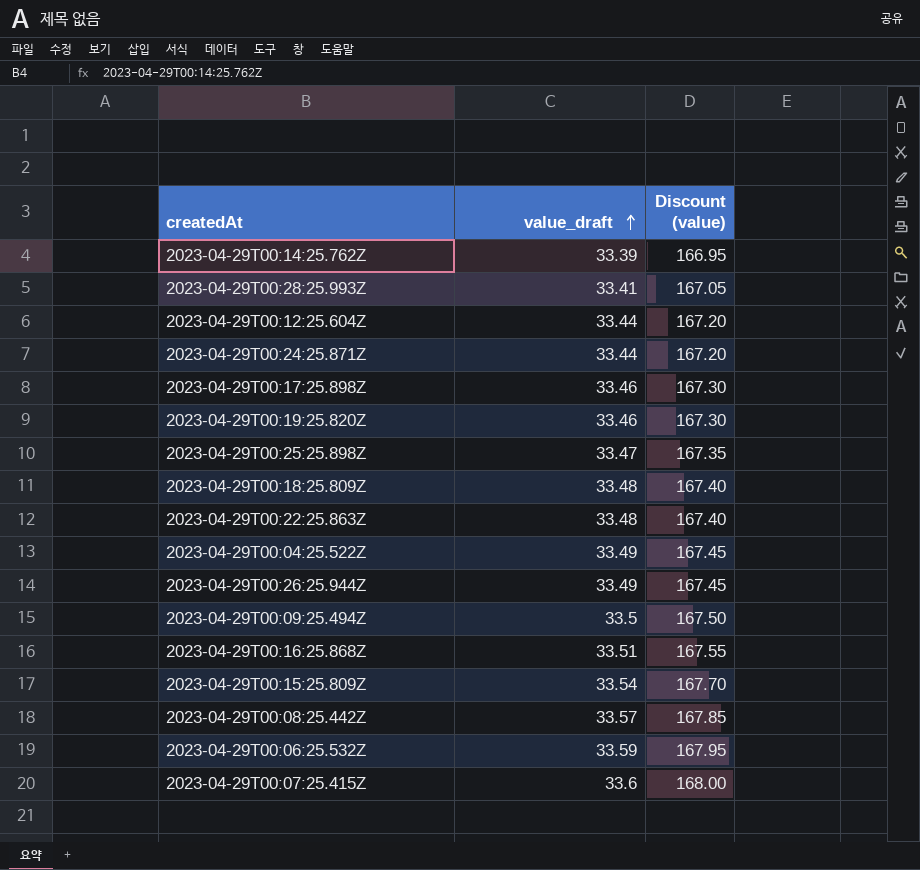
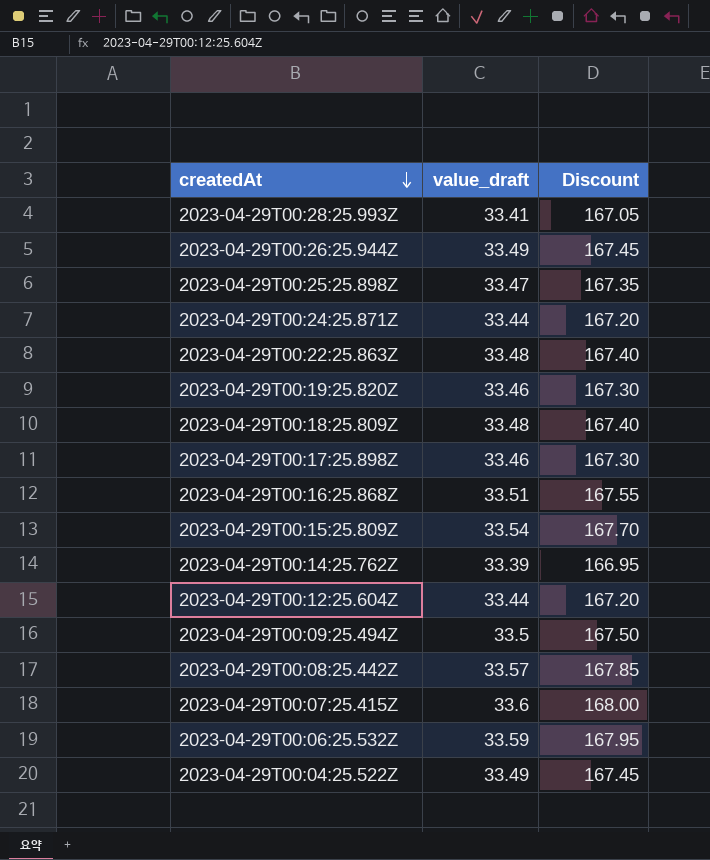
row order: value_draft ascending -> createdAt descending
column name: Discount (value) -> Discount

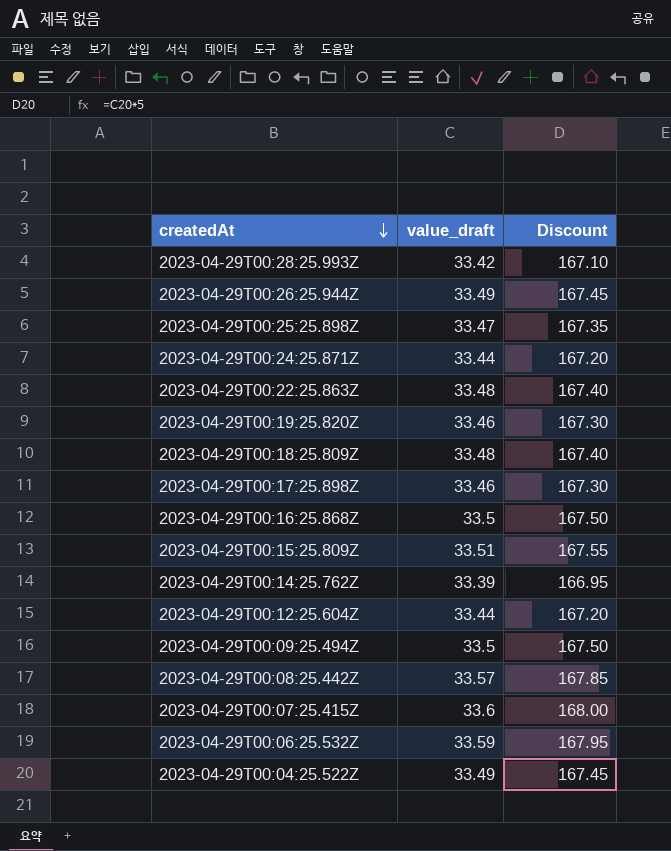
2023-04-29T00:28:25.993Z | value_draft: 33.41 -> 33.42
2023-04-29T00:28:25.993Z | Discount: 167.05 -> 167.10
2023-04-29T00:16:25.868Z | value_draft: 33.51 -> 33.5
2023-04-29T00:16:25.868Z | Discount: 167.55 -> 167.50
2023-04-29T00:15:25.809Z | value_draft: 33.54 -> 33.51
2023-04-29T00:15:25.809Z | Discount: 167.70 -> 167.55

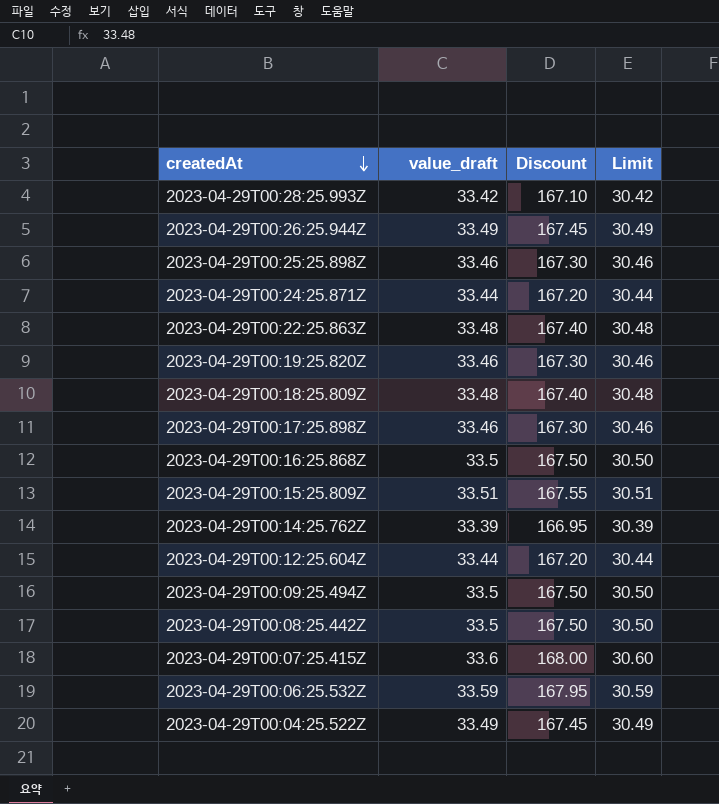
column Limit | formula: none -> [value_draft] - 3
2023-04-29T00:25:25.898Z | value_draft: 33.47 -> 33.46
2023-04-29T00:25:25.898Z | Discount: 167.35 -> 167.30
2023-04-29T00:08:25.442Z | value_draft: 33.57 -> 33.5
2023-04-29T00:08:25.442Z | Discount: 167.85 -> 167.50

